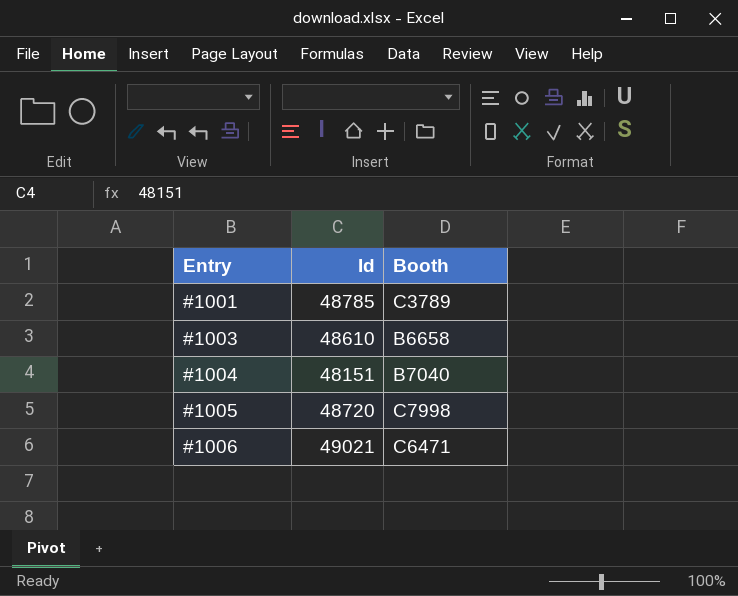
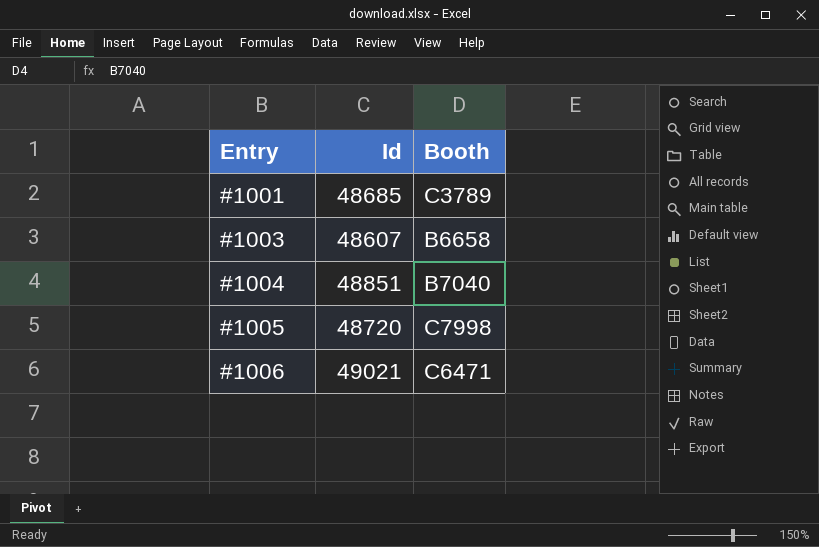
#1001 | Id: 48785 -> 48685
#1003 | Id: 48610 -> 48607
#1004 | Id: 48151 -> 48851

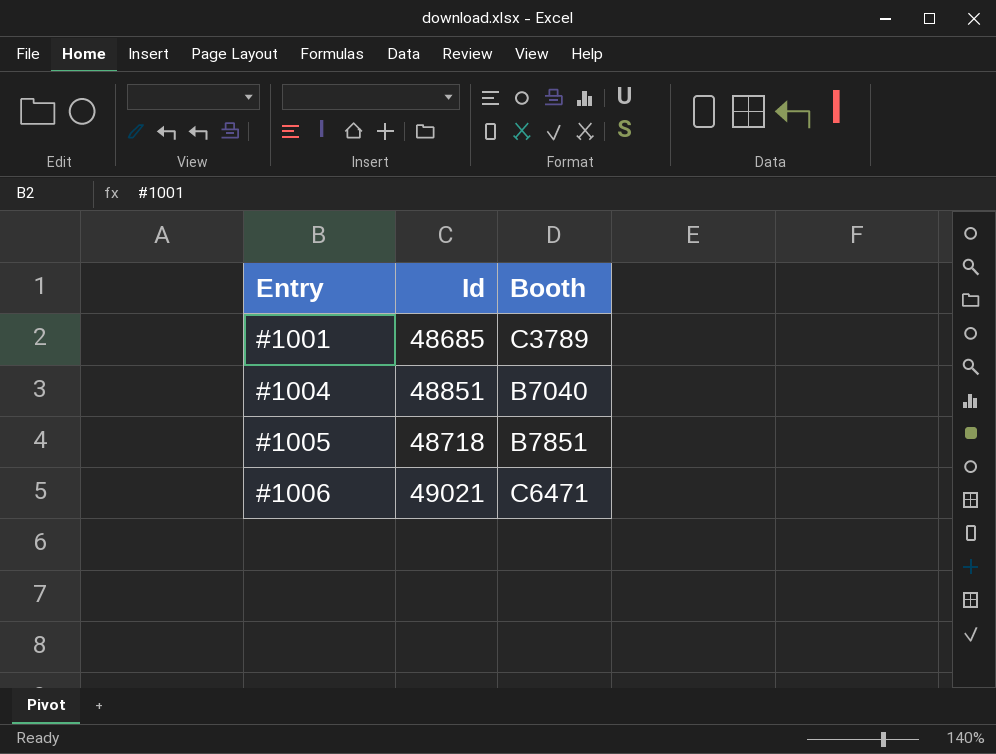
row #1003: 48607 | B6658 -> none
#1005 | Id: 48720 -> 48718
#1005 | Booth: C7998 -> B7851

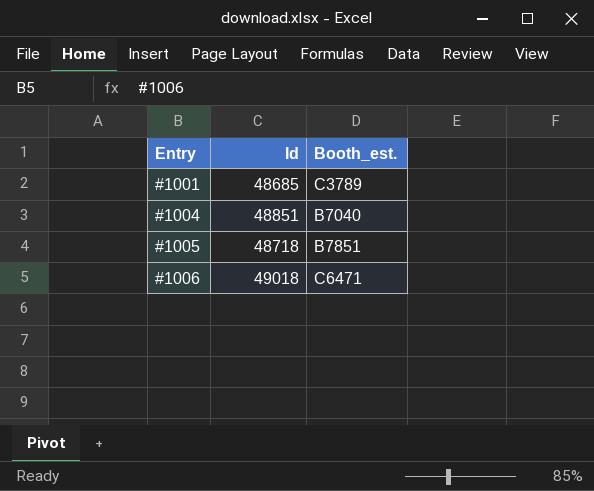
column name: Booth -> Booth_est.
#1006 | Id: 49021 -> 49018

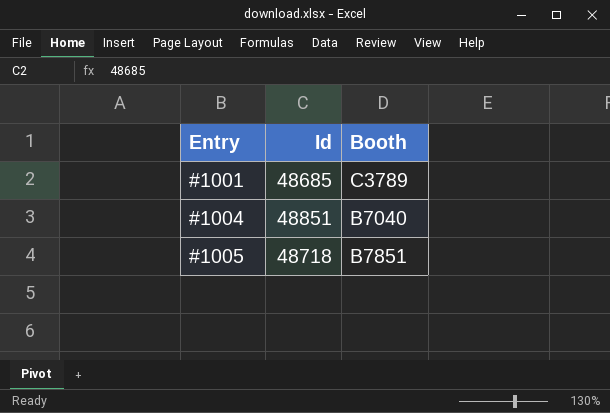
column name: Booth_est. -> Booth
row #1006: 49018 | C6471 -> none

